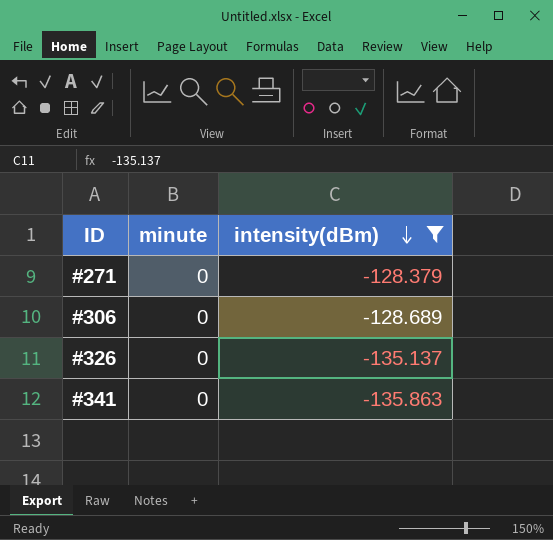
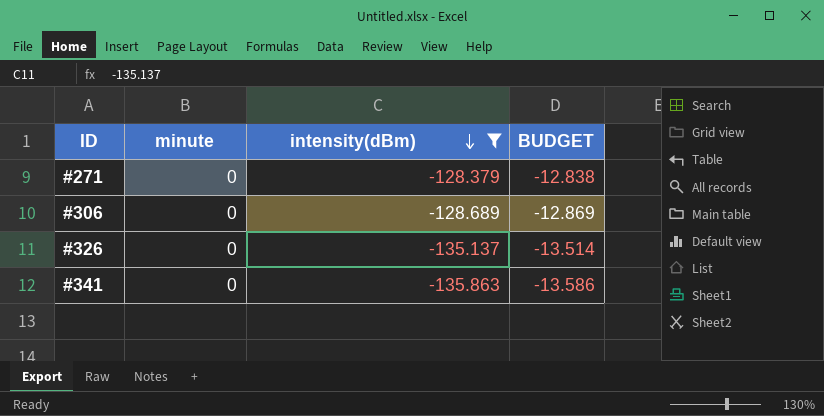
column BUDGET | formula: none -> [intensity(dBm)] * 0.1

